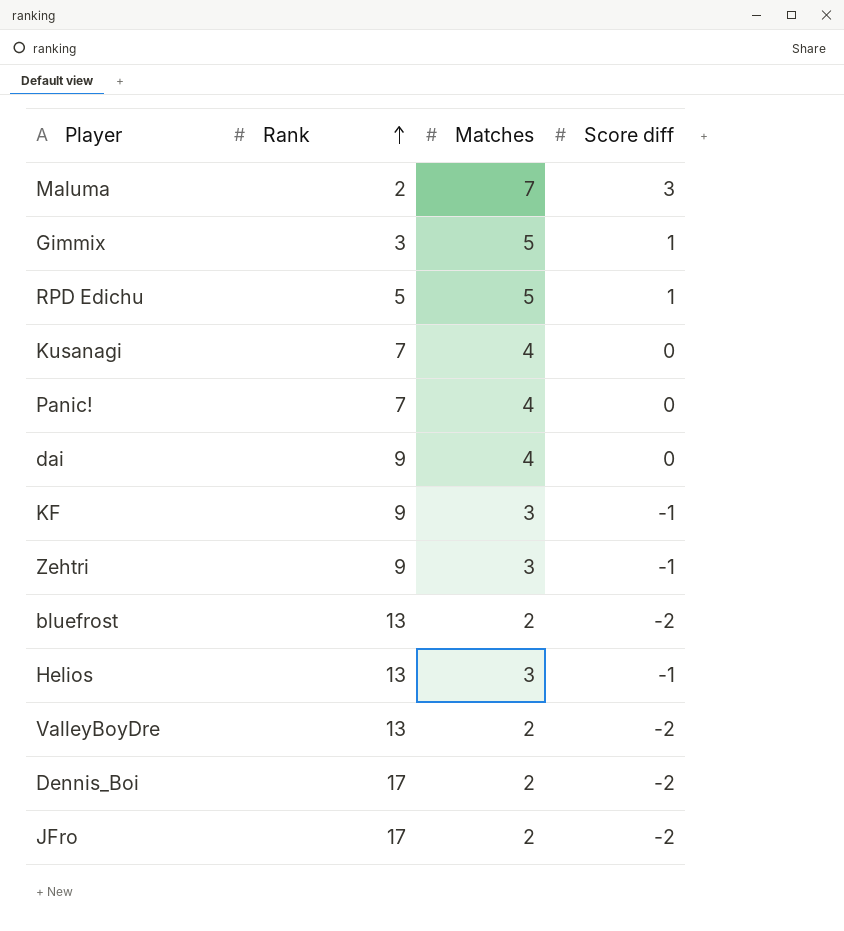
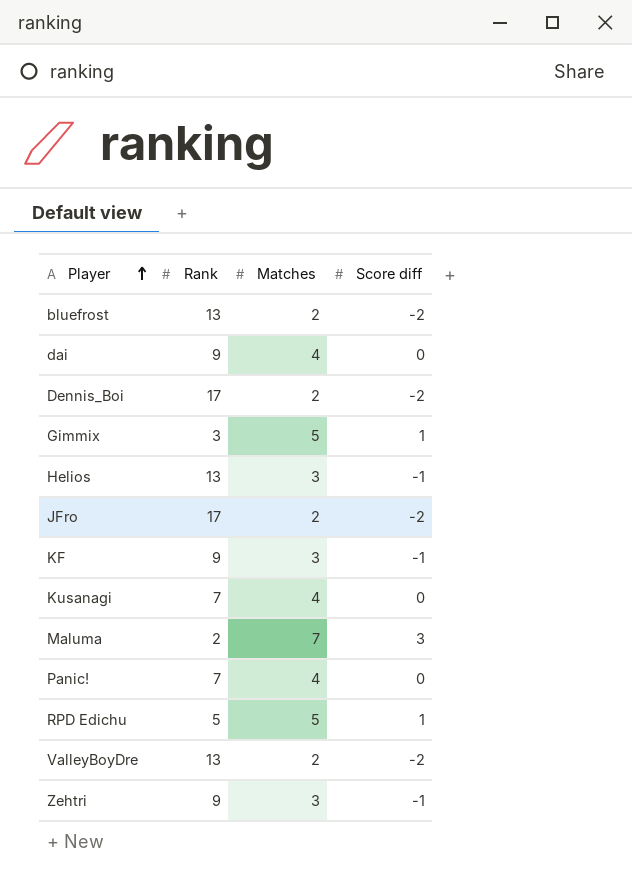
row order: Rank ascending -> Player ascending

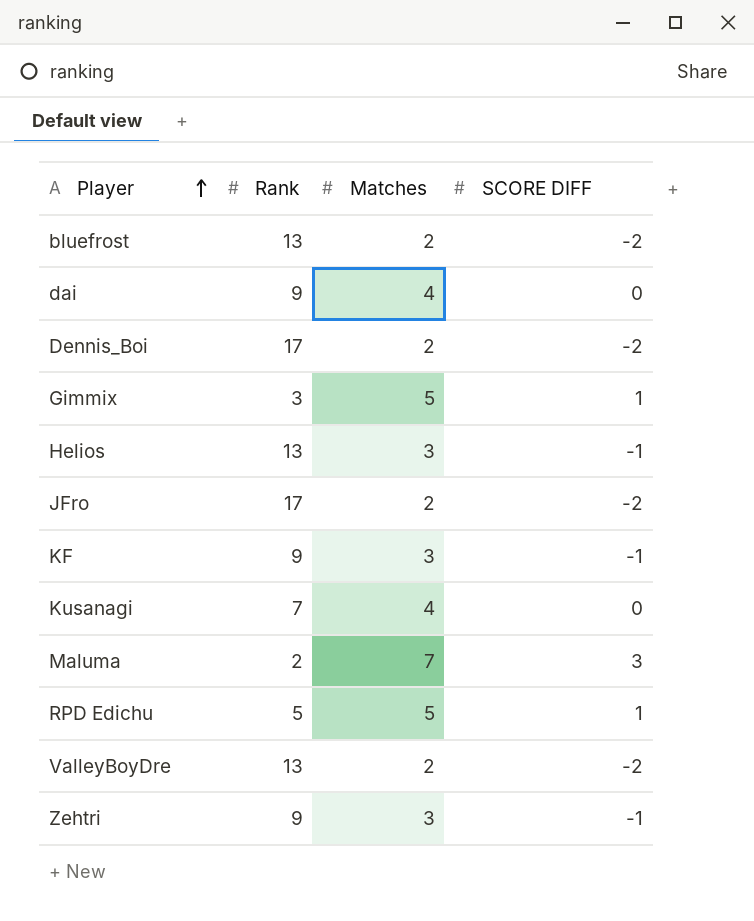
column name: Score diff -> SCORE DIFF
row Panic!: 7 | 4 | 0 -> none

